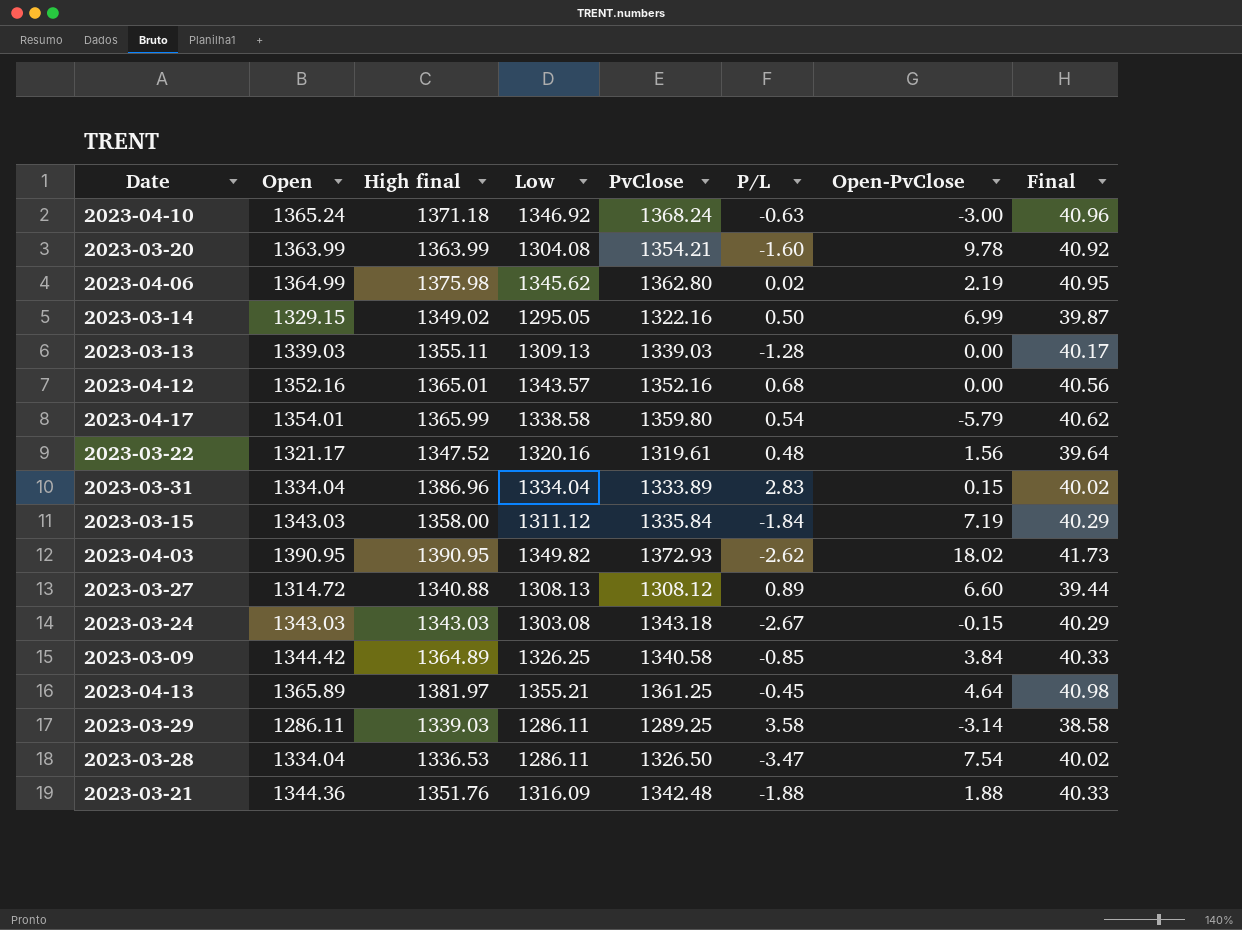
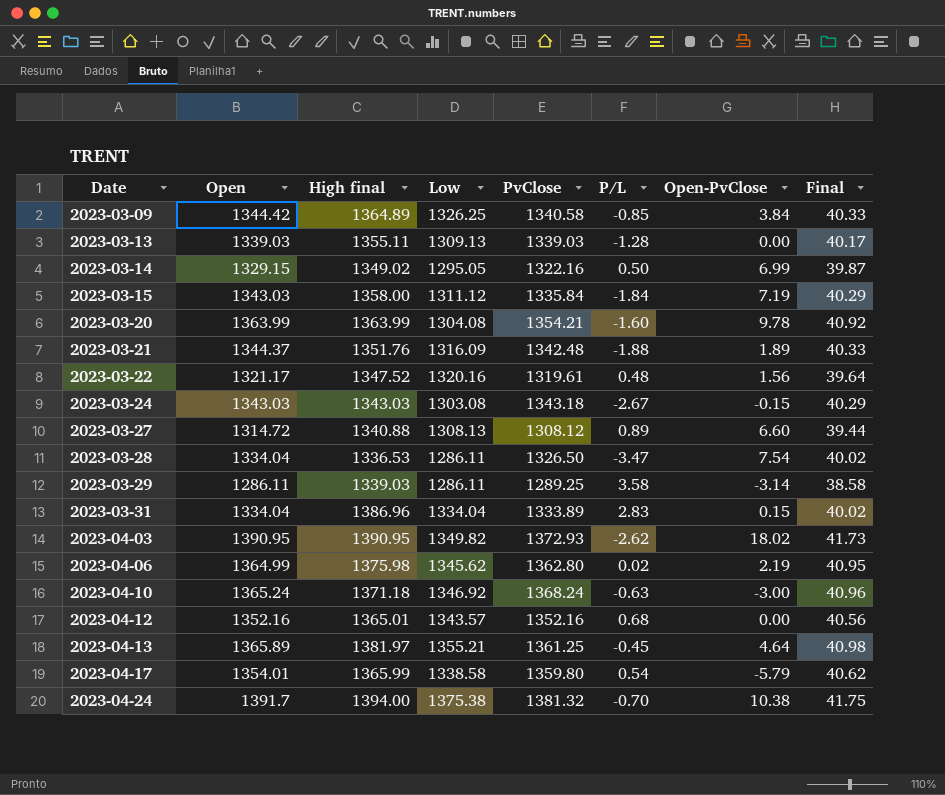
row order: none -> Date ascending
2023-03-21 | Open: 1344.36 -> 1344.37
2023-03-21 | Open-PvClose: 1.88 -> 1.89
row 2023-04-24: none -> 1391.7 | 1394.00 | 1375.38 | 1381.32 | -0.70 | 10.38 | 41.75

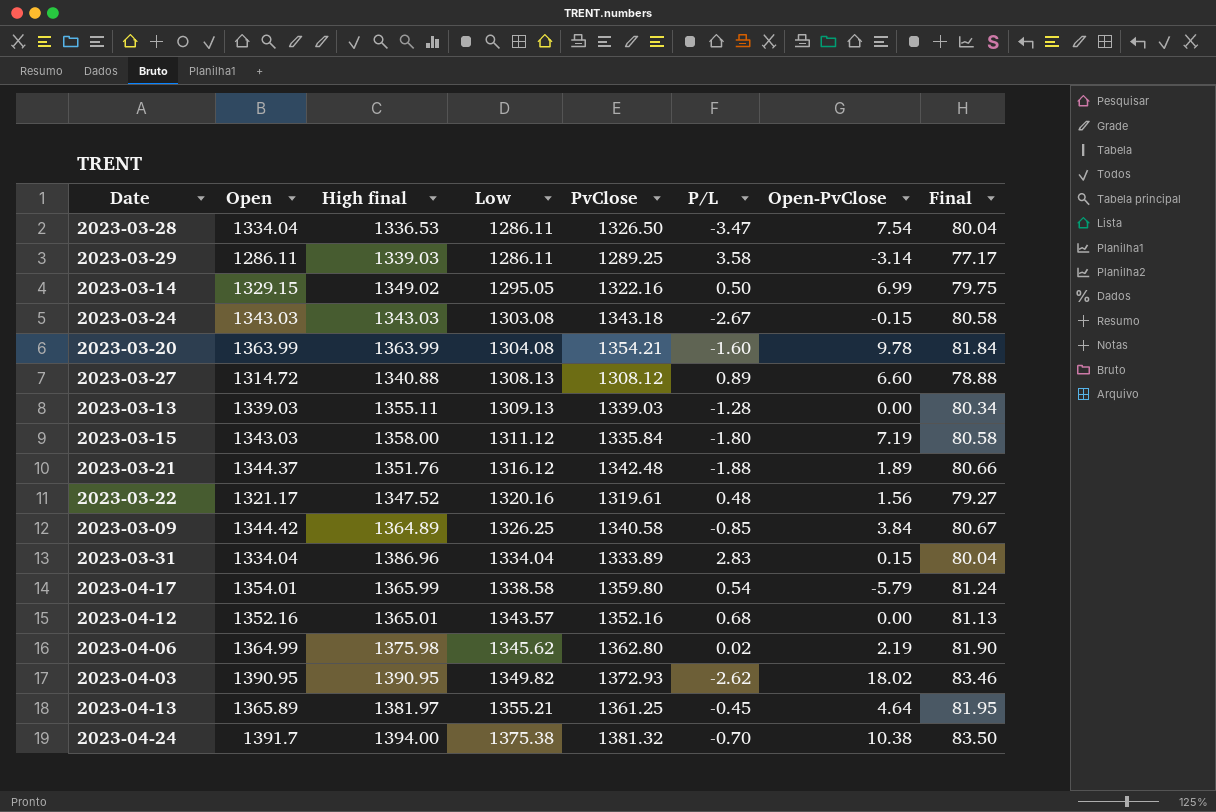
row order: Date ascending -> Low ascending
column Final | formula: [Open] * 0.03 -> [Open] * 0.06
row 2023-04-10: 1365.24 | 1371.18 | 1346.92 | 1368.24 | -0.63 | -3.00 | 40.96 -> none
2023-03-15 | P/L: -1.84 -> -1.80
2023-03-21 | Low: 1316.09 -> 1316.12

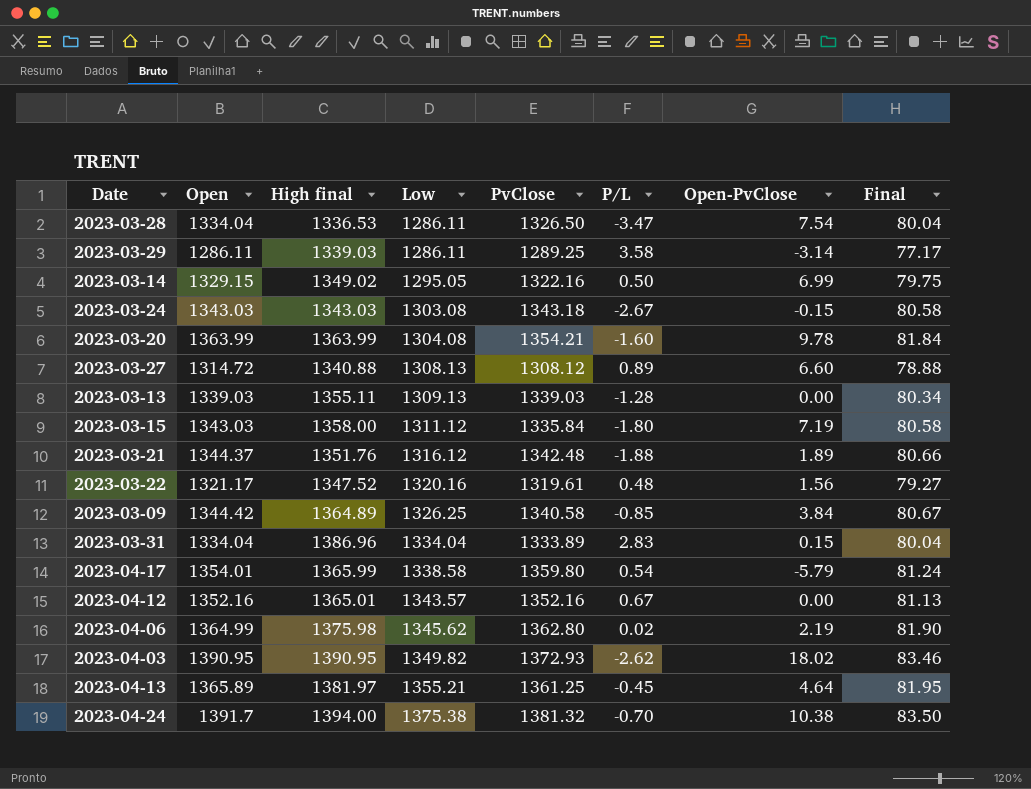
2023-04-12 | P/L: 0.68 -> 0.67

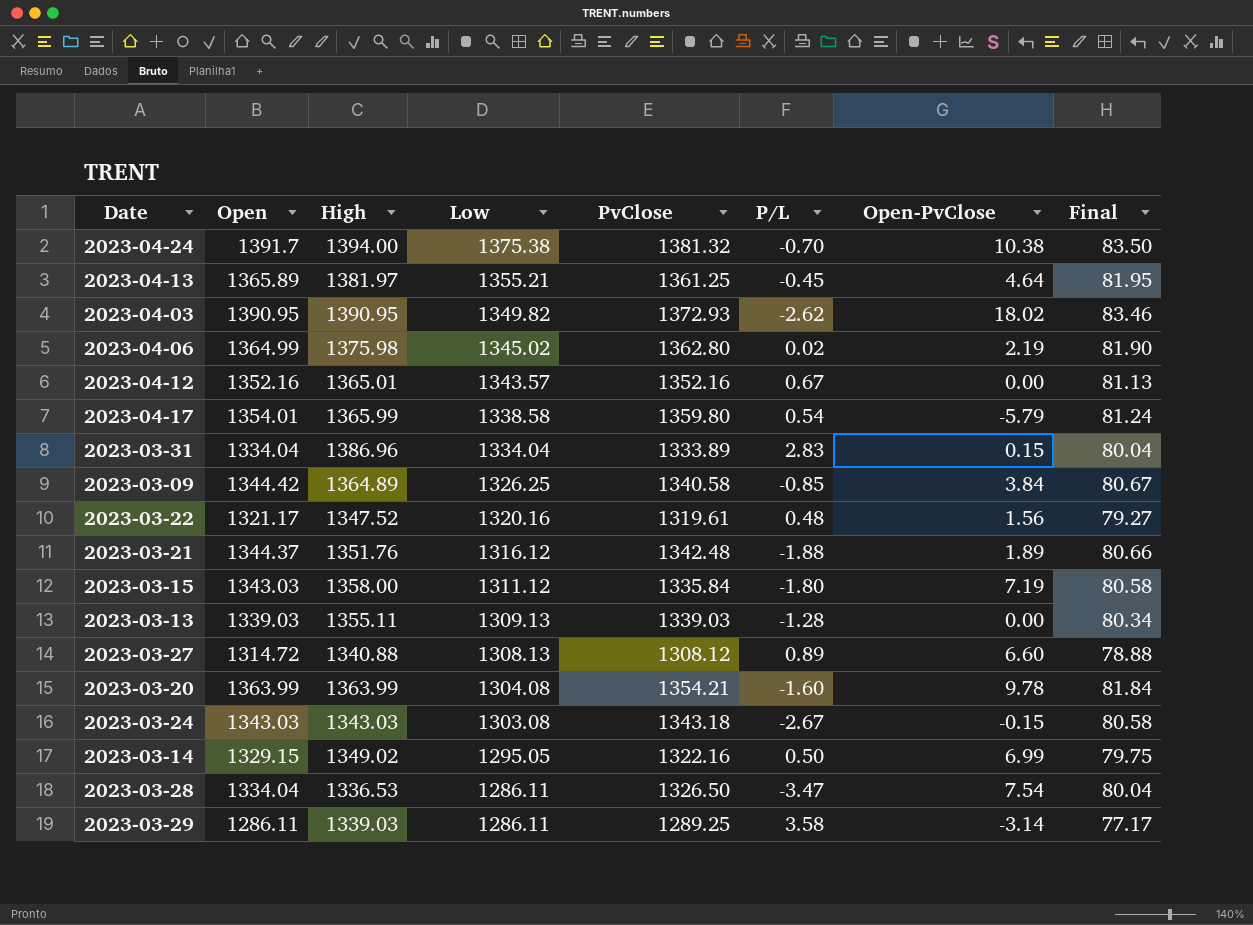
row order: Low ascending -> Low descending
column name: High final -> High
2023-04-06 | Low: 1345.62 -> 1345.02

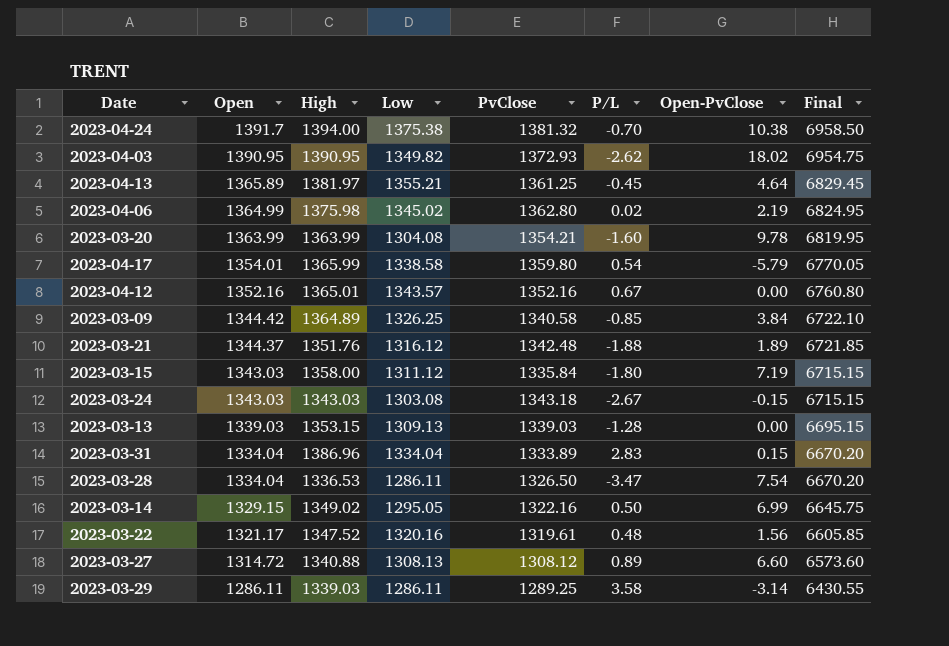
row order: Low descending -> Open descending
column Final | formula: [Open] * 0.06 -> [Open] * 5
2023-03-13 | High: 1355.11 -> 1353.15

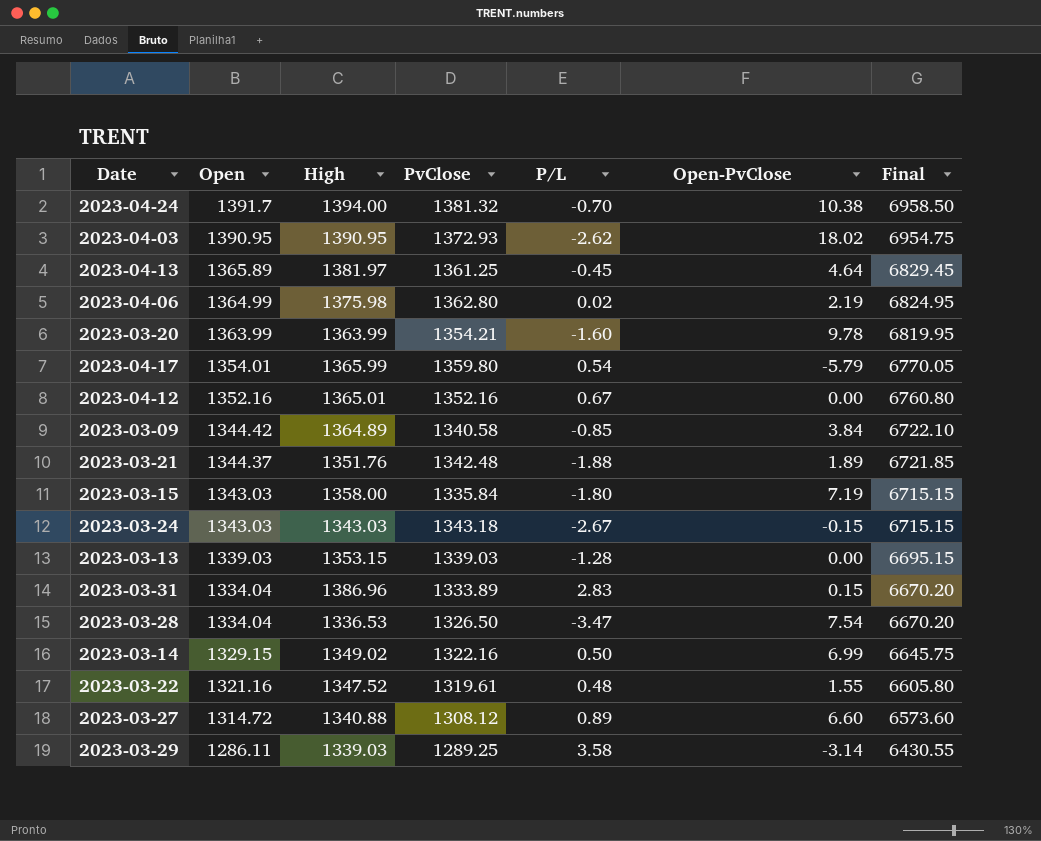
column Low | position: 4 -> none
2023-03-22 | Open: 1321.17 -> 1321.16
2023-03-22 | Open-PvClose: 1.56 -> 1.55
2023-03-22 | Final: 6605.85 -> 6605.80

